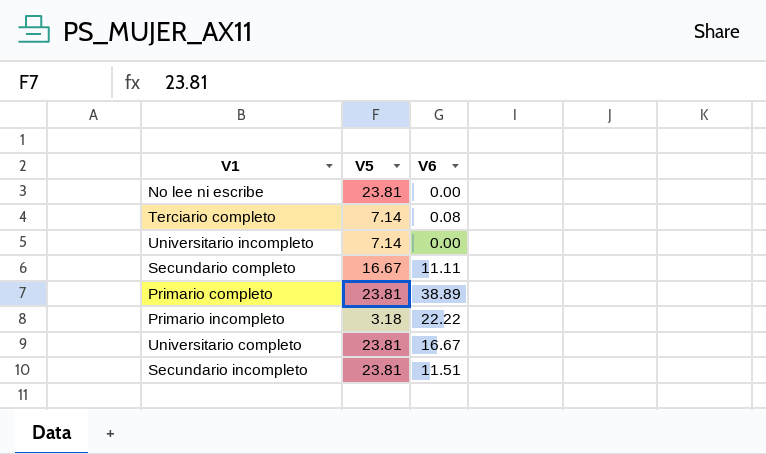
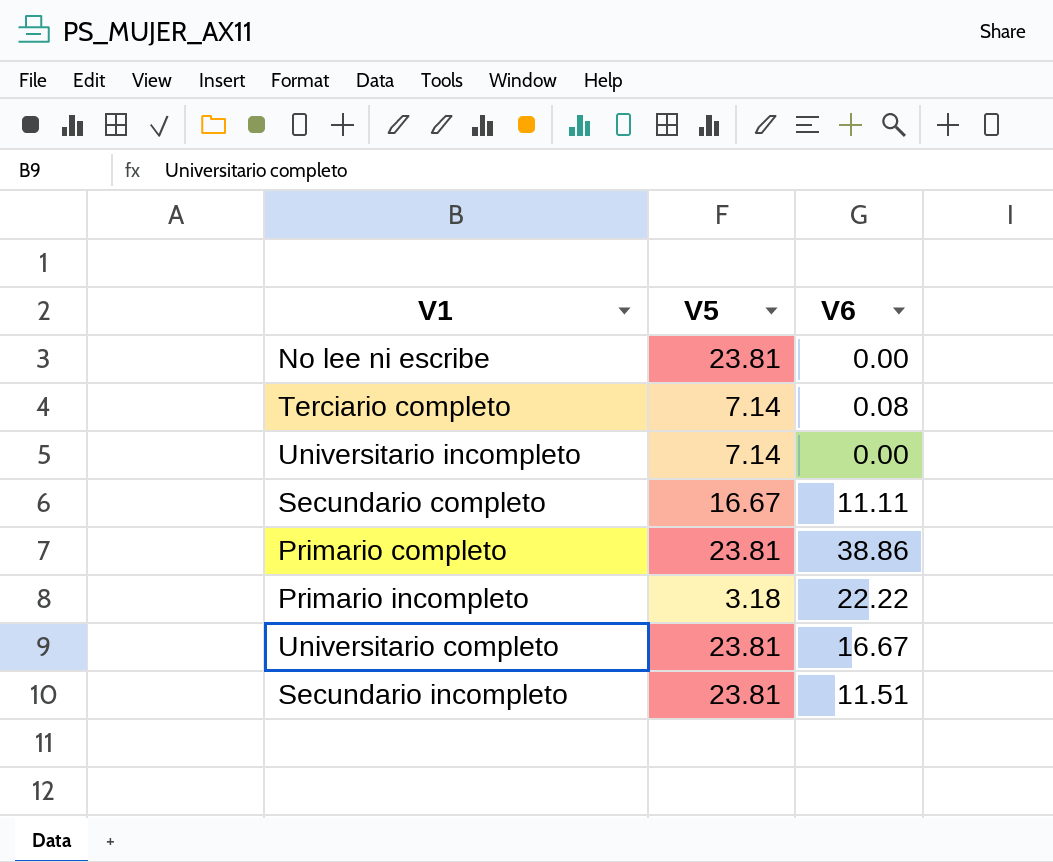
Primario completo | V6: 38.89 -> 38.86

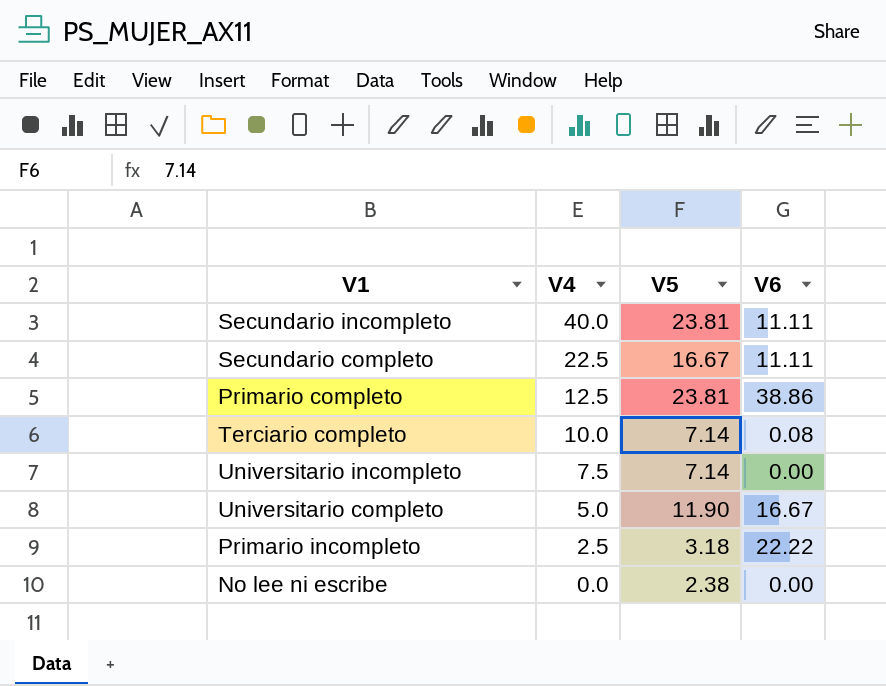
row order: none -> V4 descending
column V4 | position: none -> 2
Secundario incompleto | V6: 11.51 -> 11.11
Universitario completo | V5: 23.81 -> 11.90
No lee ni escribe | V5: 23.81 -> 2.38

